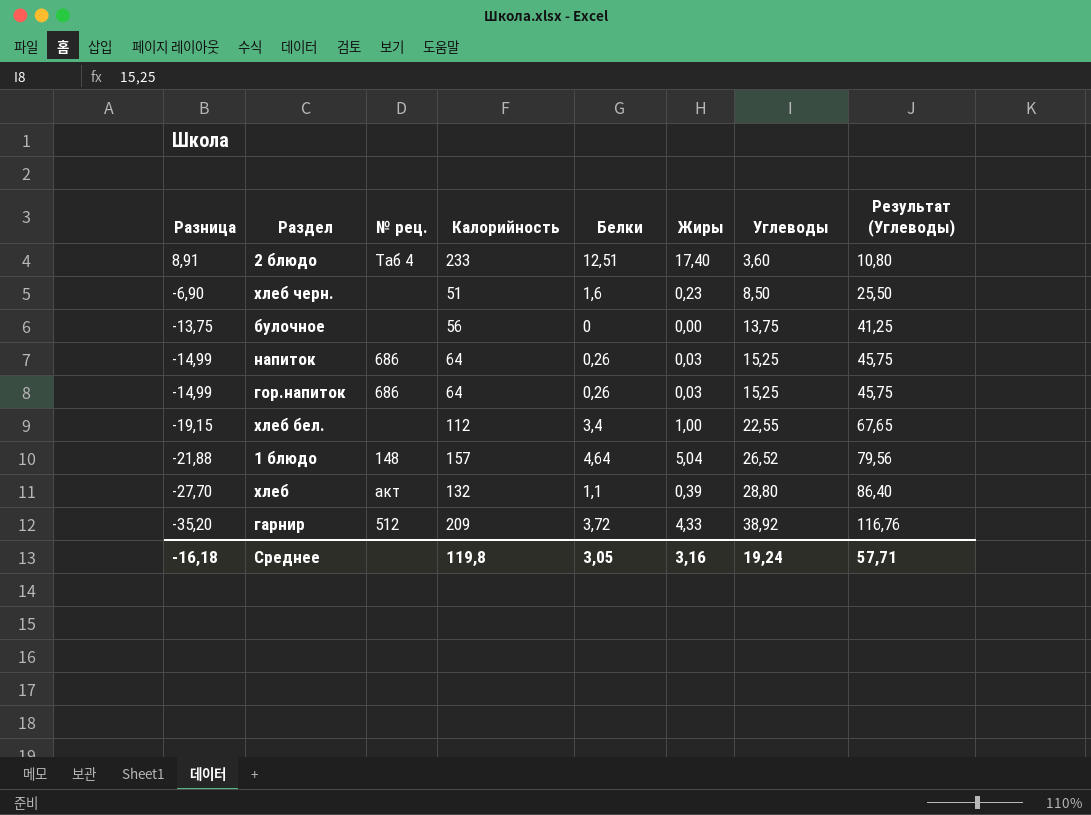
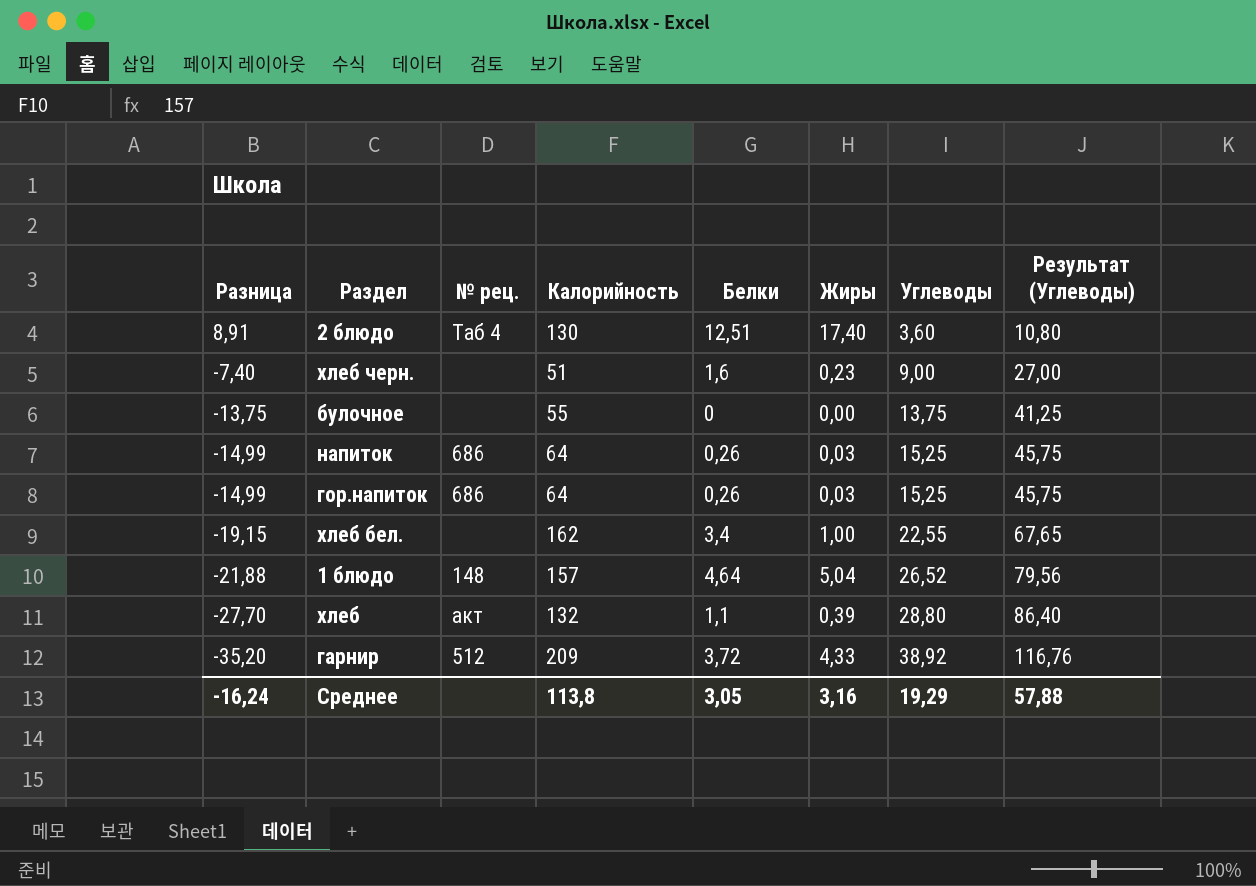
2 блюдо | Калорийность: 233 -> 130
хлеб черн. | Разница: -6,90 -> -7,40
хлеб черн. | Углеводы: 8,50 -> 9,00
хлеб черн. | Результат (Углеводы): 25,50 -> 27,00
булочное | Калорийность: 56 -> 55
хлеб бел. | Калорийность: 112 -> 162
Среднее | Разница: -16,18 -> -16,24
Среднее | Калорийность: 119,8 -> 113,8
Среднее | Углеводы: 19,24 -> 19,29
Среднее | Результат (Углеводы): 57,71 -> 57,88

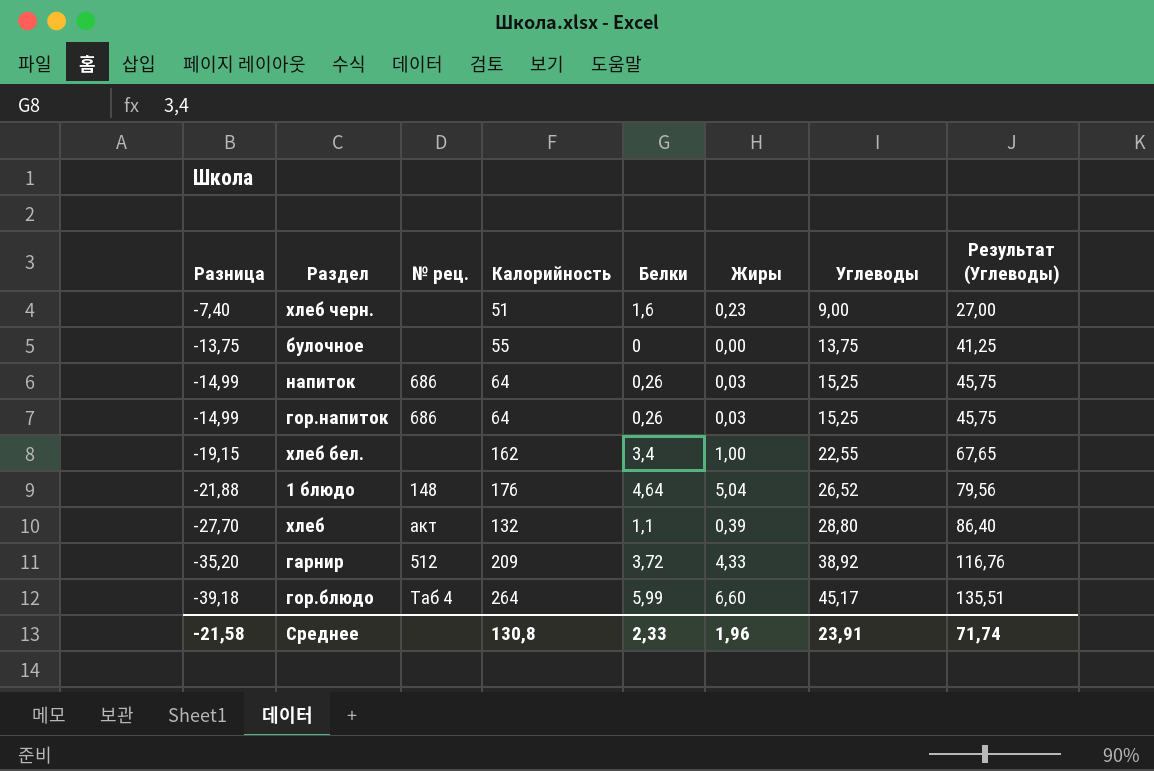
row 2 блюдо: 8,91 | Таб 4 | 130 | 12,51 | 17,40 | 3,60 | 10,80 -> none
1 блюдо | Калорийность: 157 -> 176
row гор.блюдо: none -> -39,18 | Таб 4 | 264 | 5,99 | 6,60 | 45,17 | 135,51
Среднее | Разница: -16,24 -> -21,58
Среднее | Калорийность: 113,8 -> 130,8
Среднее | Белки: 3,05 -> 2,33
Среднее | Жиры: 3,16 -> 1,96
Среднее | Углеводы: 19,29 -> 23,91
Среднее | Результат (Углеводы): 57,88 -> 71,74

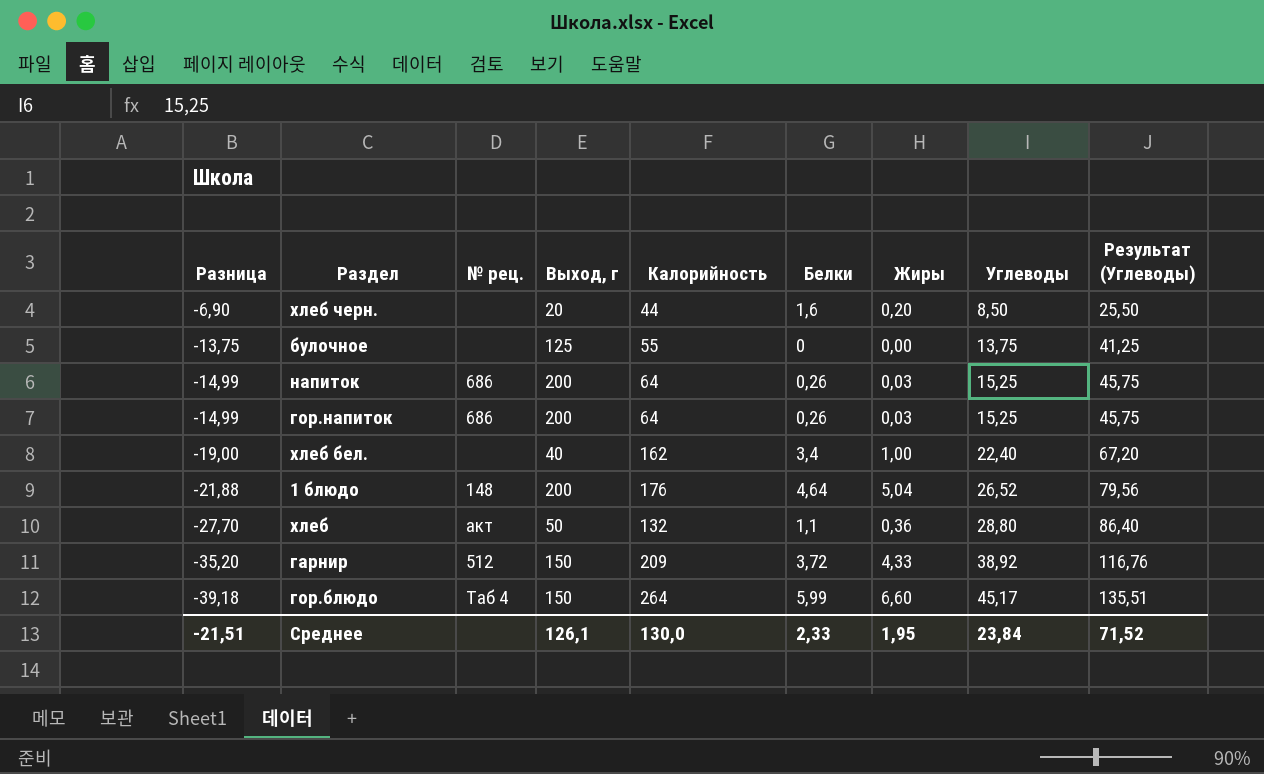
column Выход, г | position: none -> 4
хлеб черн. | Разница: -7,40 -> -6,90
хлеб черн. | Калорийность: 51 -> 44
хлеб черн. | Жиры: 0,23 -> 0,20
хлеб черн. | Углеводы: 9,00 -> 8,50
хлеб черн. | Результат (Углеводы): 27,00 -> 25,50
хлеб бел. | Разница: -19,15 -> -19,00
хлеб бел. | Углеводы: 22,55 -> 22,40
хлеб бел. | Результат (Углеводы): 67,65 -> 67,20
хлеб | Жиры: 0,39 -> 0,36
Среднее | Разница: -21,58 -> -21,51
Среднее | Калорийность: 130,8 -> 130,0
Среднее | Жиры: 1,96 -> 1,95
Среднее | Углеводы: 23,91 -> 23,84
Среднее | Результат (Углеводы): 71,74 -> 71,52

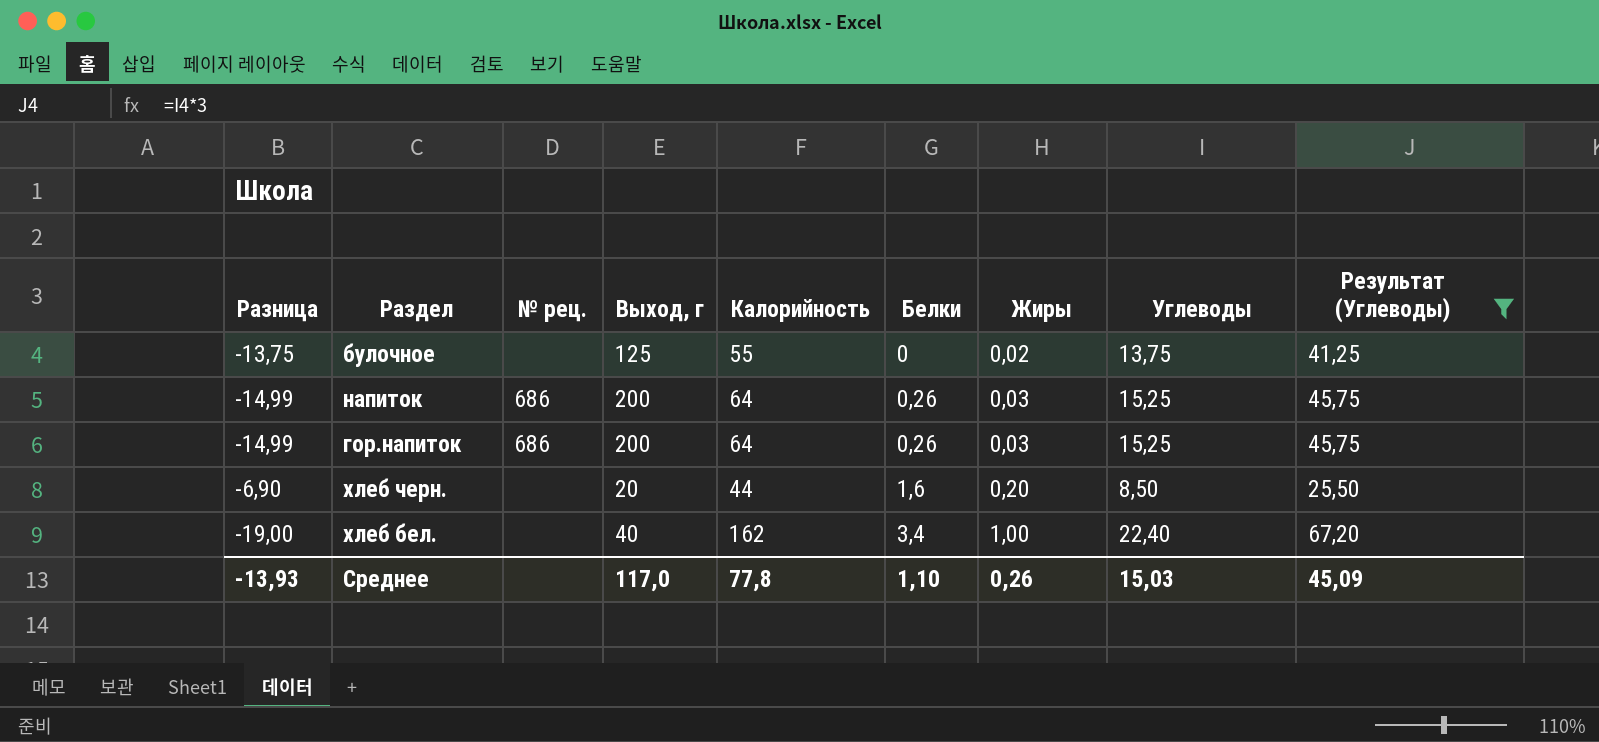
filter: none -> Результат (Углеводы) <= 67,20
row order: Разница descending -> Белки ascending
булочное | Жиры: 0,00 -> 0,02
Среднее | Разница: -21,51 -> -13,93
Среднее | Выход, г: 126,1 -> 117,0
Среднее | Калорийность: 130,0 -> 77,8
Среднее | Белки: 2,33 -> 1,10
Среднее | Жиры: 1,95 -> 0,26
Среднее | Углеводы: 23,84 -> 15,03
Среднее | Результат (Углеводы): 71,52 -> 45,09

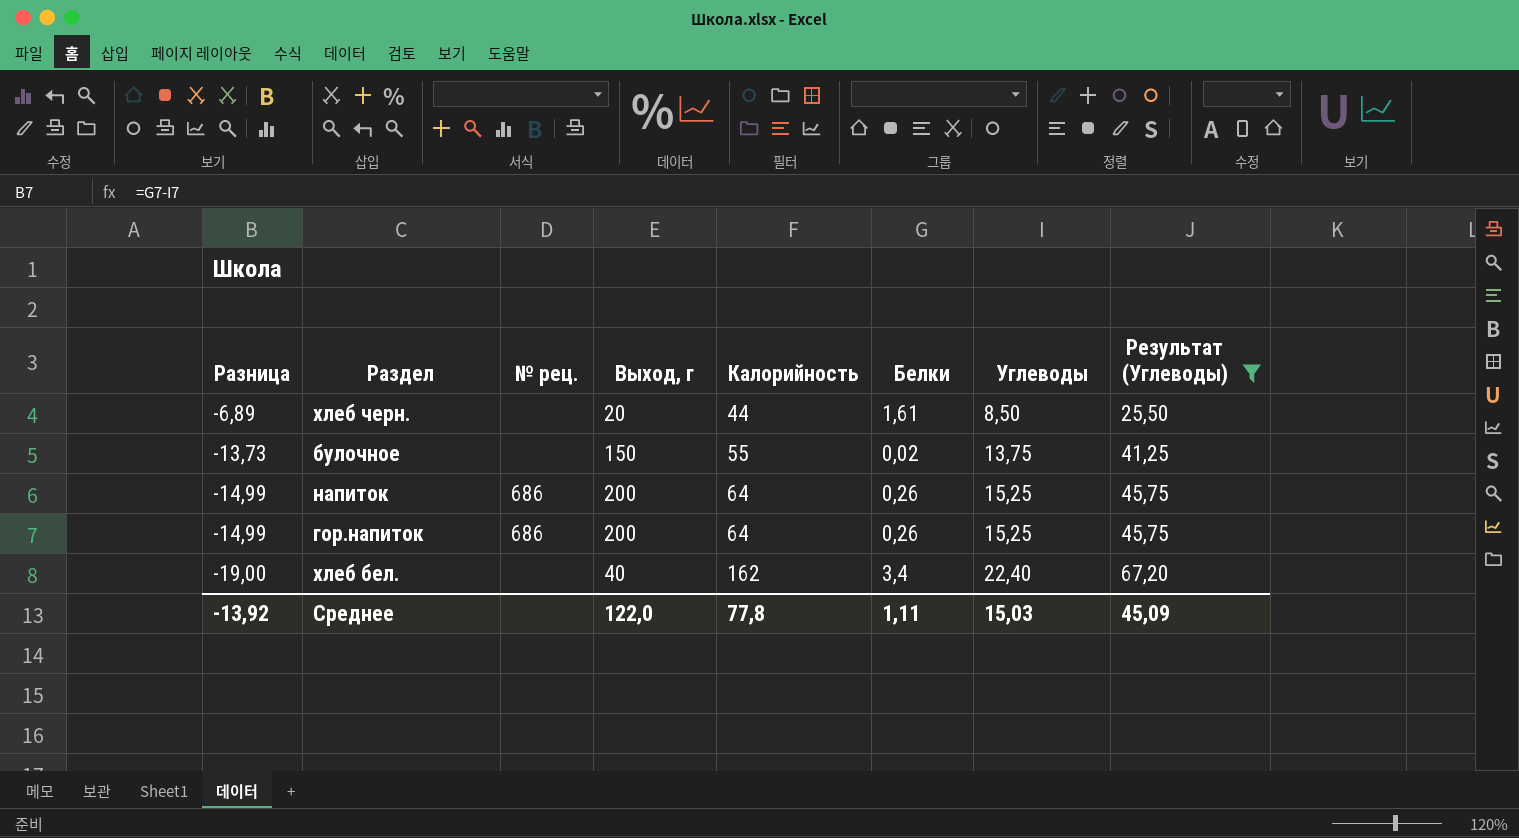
row order: Белки ascending -> Разница descending
column Жиры | position: 7 -> none
хлеб черн. | Разница: -6,90 -> -6,89
хлеб черн. | Белки: 1,6 -> 1,61
булочное | Разница: -13,75 -> -13,73
булочное | Выход, г: 125 -> 150
булочное | Белки: 0 -> 0,02
Среднее | Разница: -13,93 -> -13,92
Среднее | Выход, г: 117,0 -> 122,0
Среднее | Белки: 1,10 -> 1,11

